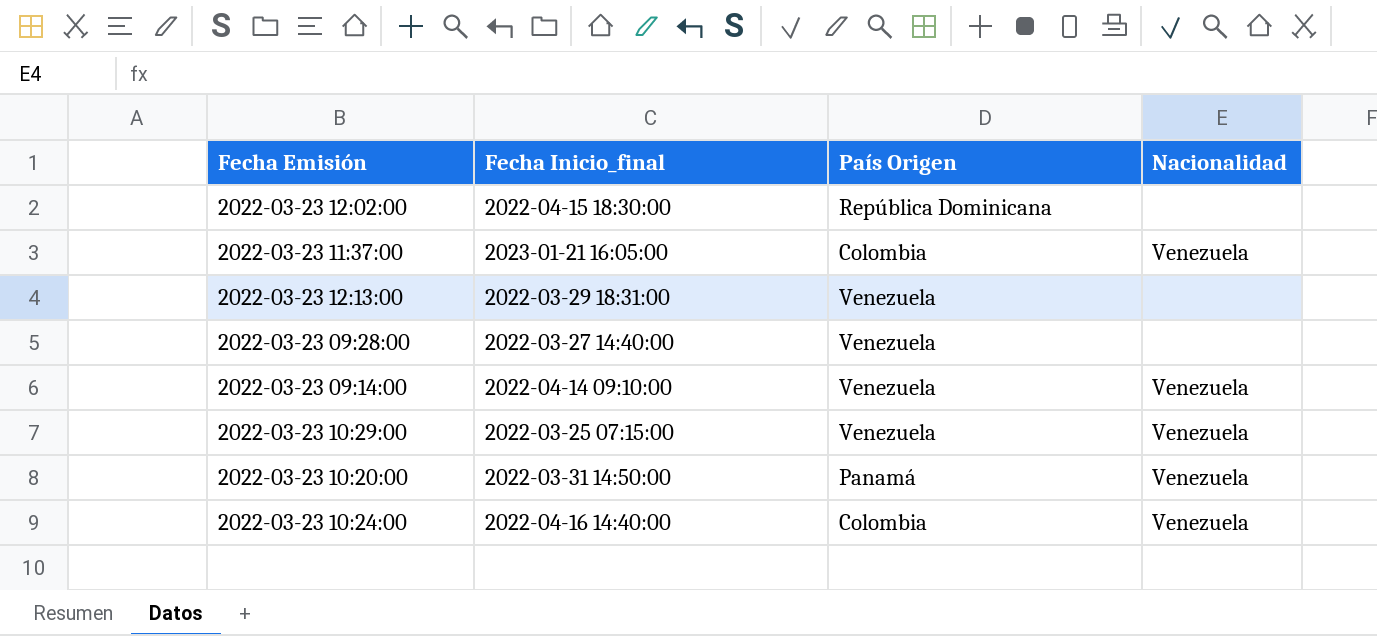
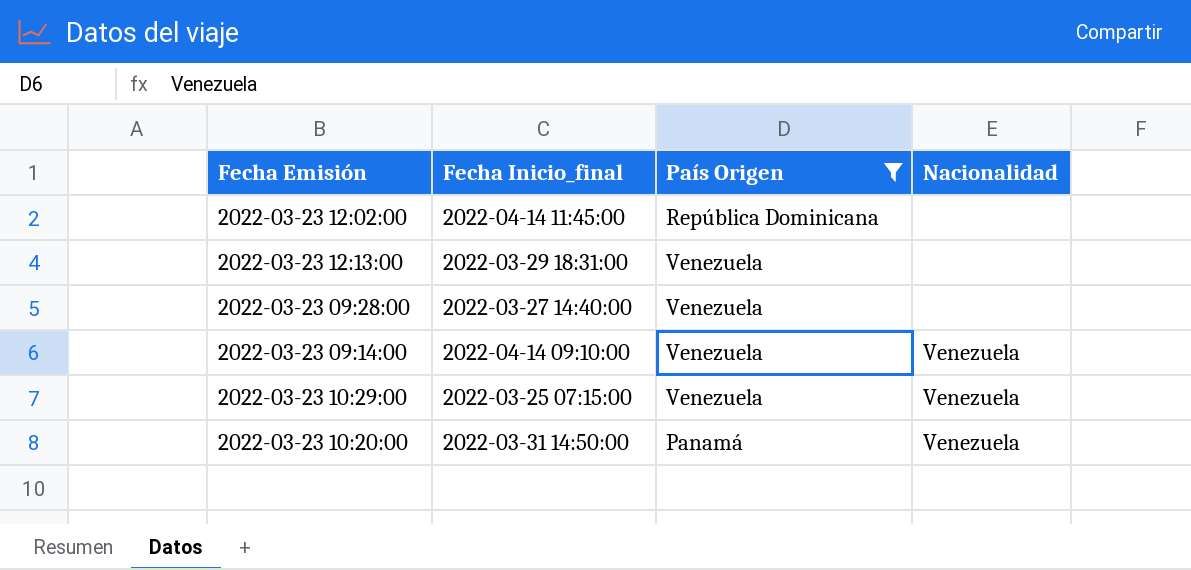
filter: none -> País Origen != Colombia
2022-03-23 12:02:00 | Fecha Inicio_final: 2022-04-15 18:30:00 -> 2022-04-14 11:45:00

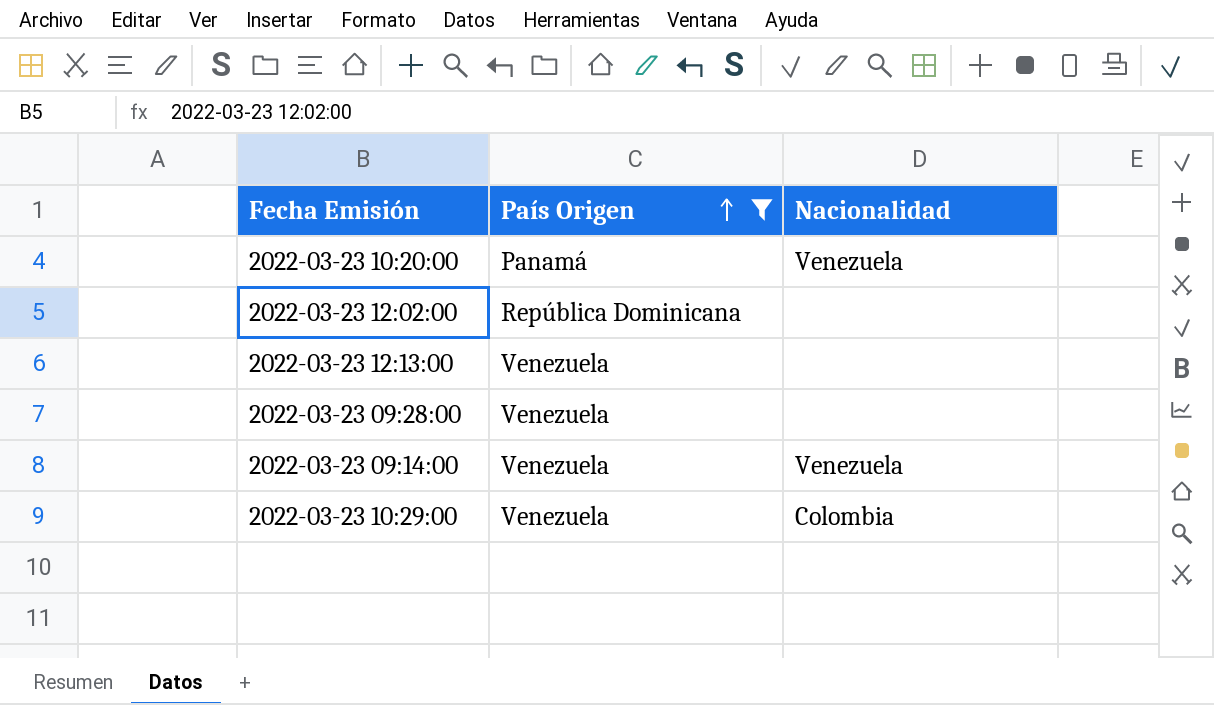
row order: none -> País Origen ascending
column Fecha Inicio_final | position: 2 -> none
2022-03-23 10:29:00 | Nacionalidad: Venezuela -> Colombia

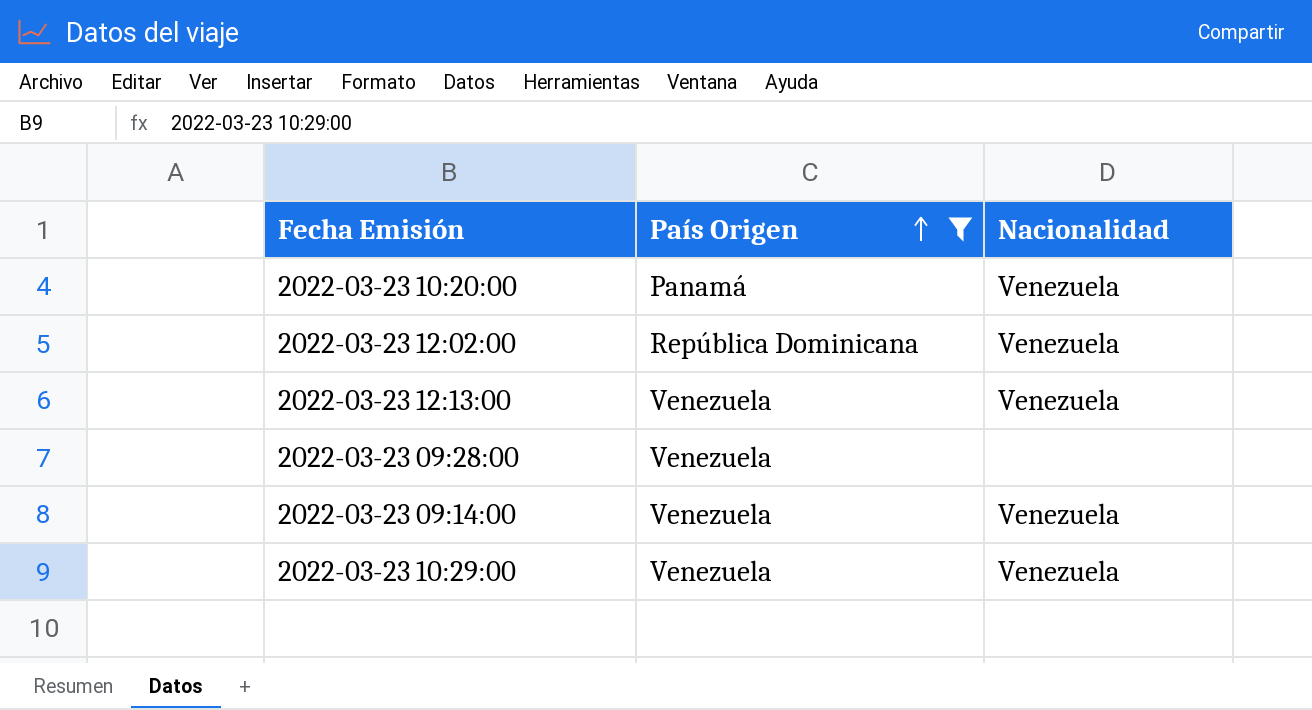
2022-03-23 12:02:00 | Nacionalidad: none -> Venezuela
2022-03-23 12:13:00 | Nacionalidad: none -> Venezuela
2022-03-23 10:29:00 | Nacionalidad: Colombia -> Venezuela

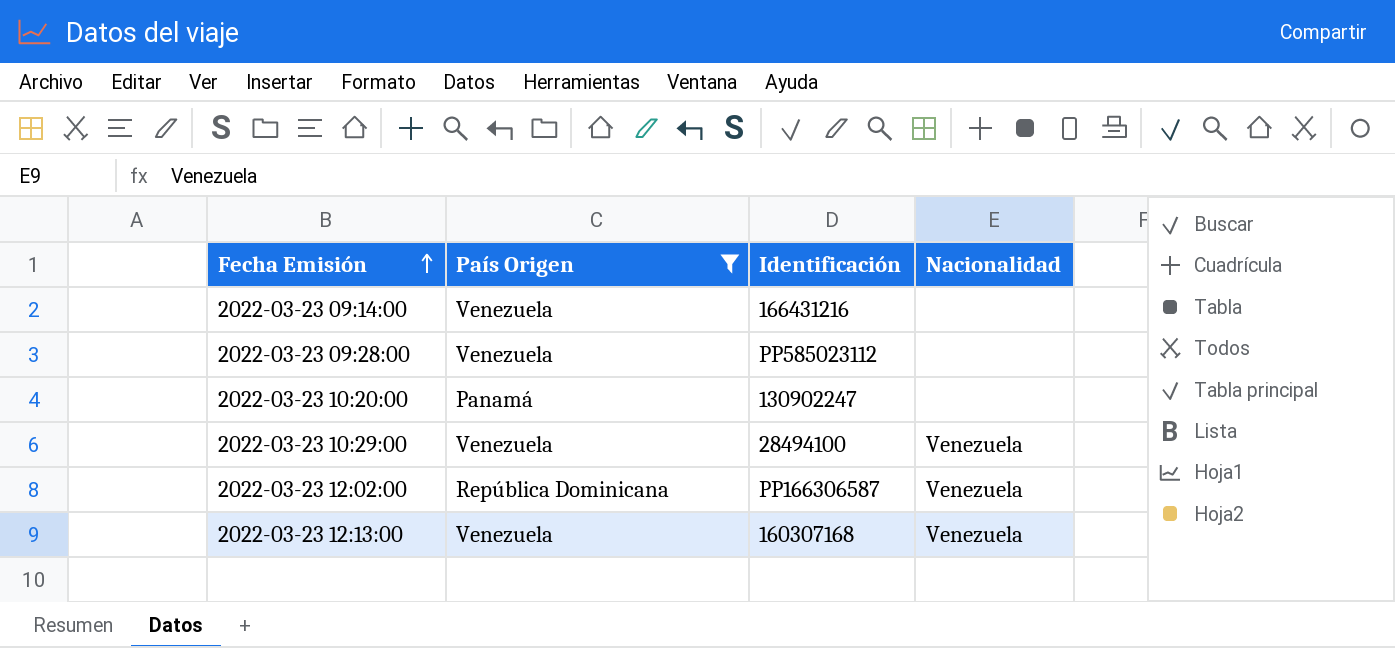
row order: País Origen ascending -> Fecha Emisión ascending
column Identificación | position: none -> 3
2022-03-23 09:14:00 | Nacionalidad: Venezuela -> none
2022-03-23 10:20:00 | Nacionalidad: Venezuela -> none

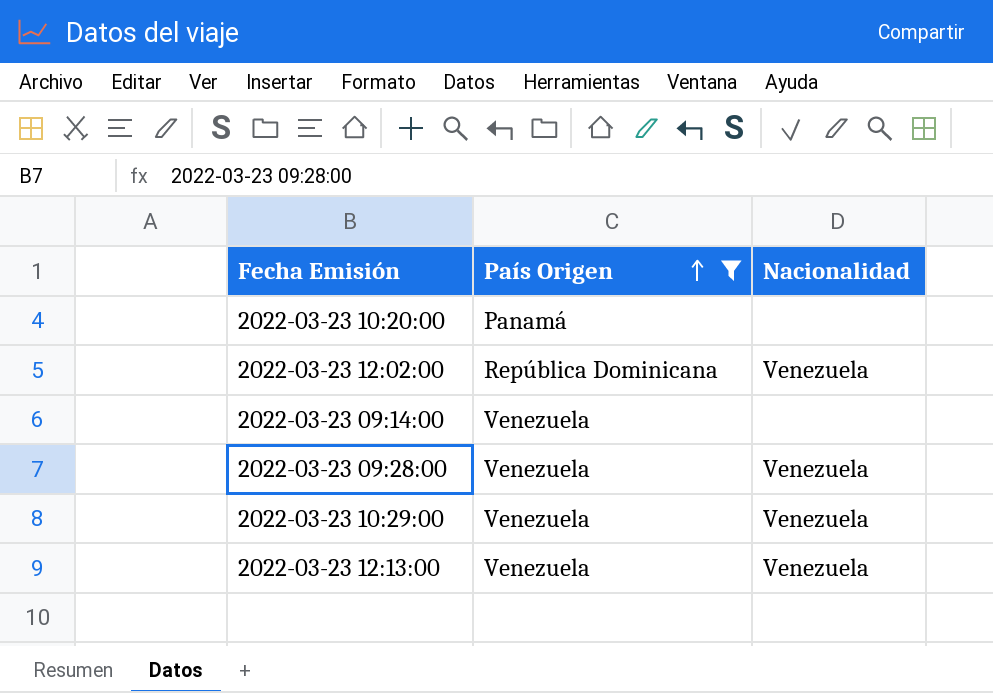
row order: Fecha Emisión ascending -> País Origen ascending
column Identificación | position: 3 -> none
2022-03-23 09:28:00 | Nacionalidad: none -> Venezuela

